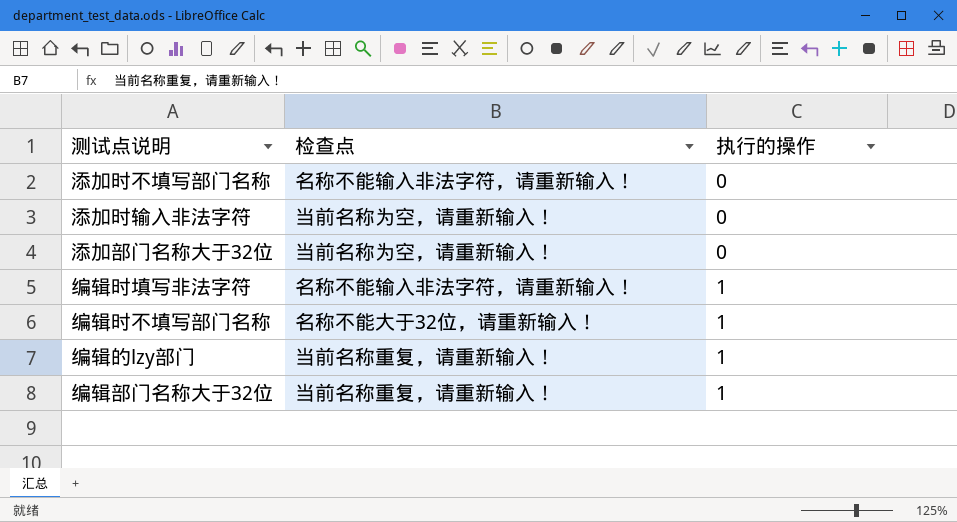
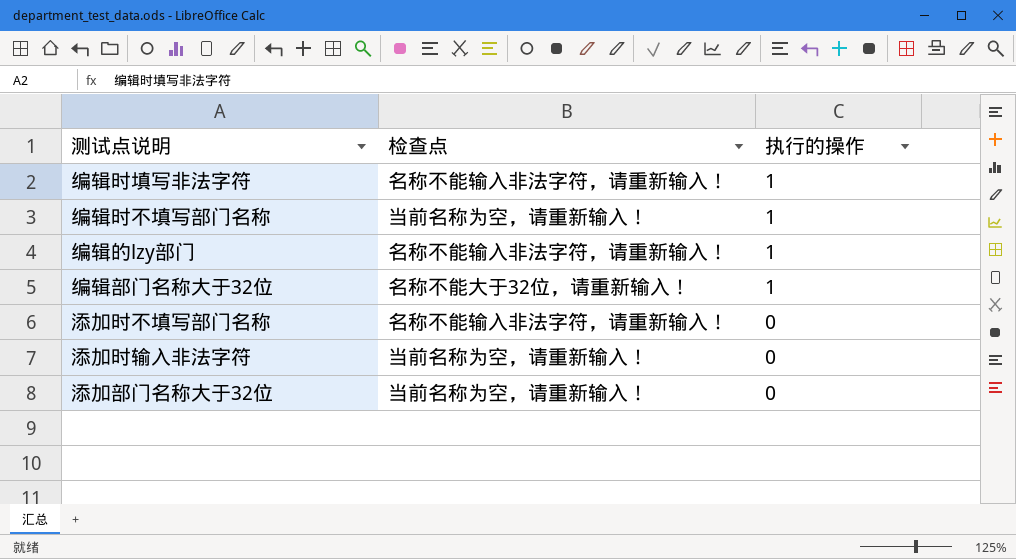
row order: 执行的操作 ascending -> 执行的操作 descending
编辑时不填写部门名称 | 检查点: 名称不能大于32位，请重新输入！ -> 当前名称为空，请重新输入！
编辑的lzy部门 | 检查点: 当前名称重复，请重新输入！ -> 名称不能输入非法字符，请重新输入！
编辑部门名称大于32位 | 检查点: 当前名称重复，请重新输入！ -> 名称不能大于32位，请重新输入！

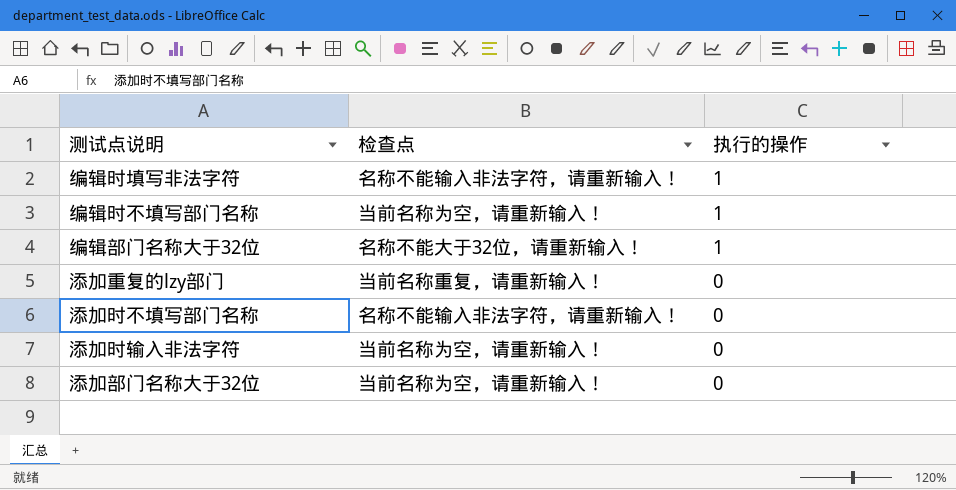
row 编辑的lzy部门: 名称不能输入非法字符，请重新输入！ | 1 -> none
row 添加重复的lzy部门: none -> 当前名称重复，请重新输入！ | 0

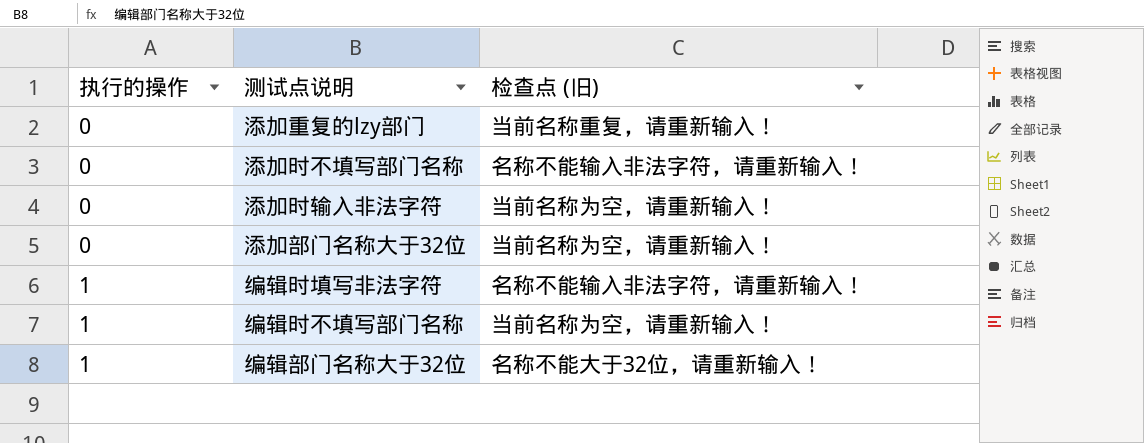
row order: 执行的操作 descending -> 执行的操作 ascending
column 执行的操作 | position: 3 -> 1
column name: 检查点 -> 检查点 (旧)

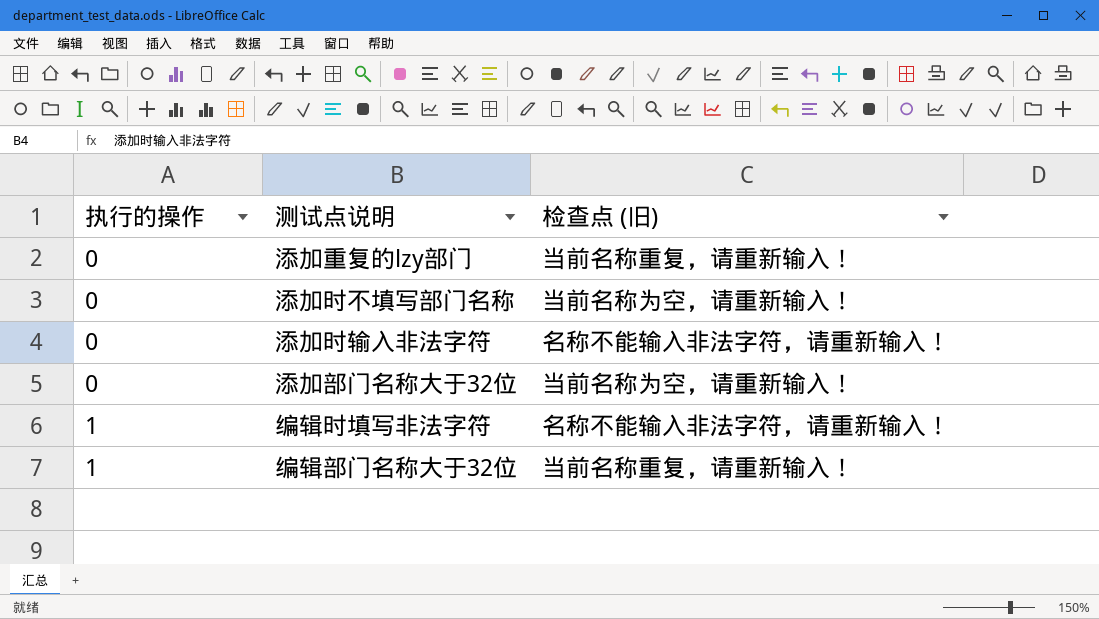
row 编辑时不填写部门名称: 1 | 当前名称为空，请重新输入！ -> none
添加时不填写部门名称 | 检查点 (旧): 名称不能输入非法字符，请重新输入！ -> 当前名称为空，请重新输入！
添加时输入非法字符 | 检查点 (旧): 当前名称为空，请重新输入！ -> 名称不能输入非法字符，请重新输入！
编辑部门名称大于32位 | 检查点 (旧): 名称不能大于32位，请重新输入！ -> 当前名称重复，请重新输入！

